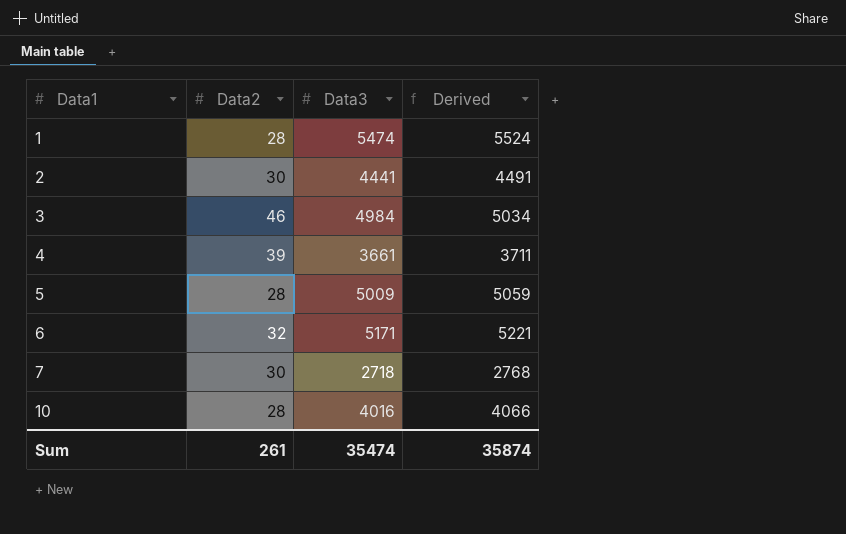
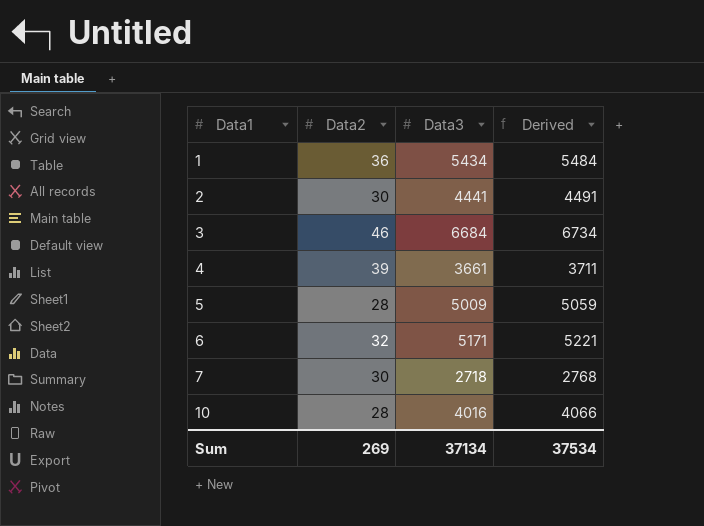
1 | Data2: 28 -> 36
1 | Data3: 5474 -> 5434
1 | Derived: 5524 -> 5484
3 | Data3: 4984 -> 6684
3 | Derived: 5034 -> 6734
Sum | Data2: 261 -> 269
Sum | Data3: 35474 -> 37134
Sum | Derived: 35874 -> 37534

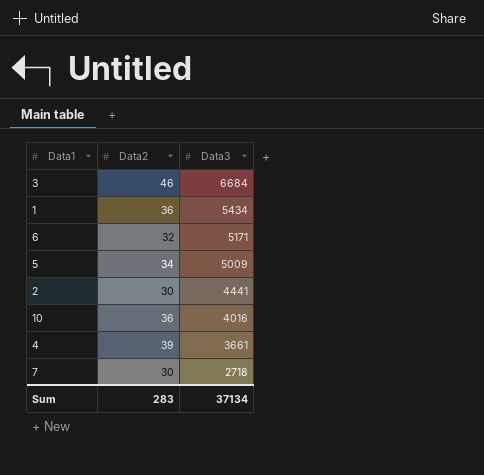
row order: Data1 ascending -> Data3 descending
column Derived | formula: [Data3] + 50 -> none
5 | Data2: 28 -> 34
10 | Data2: 28 -> 36
Sum | Data2: 269 -> 283

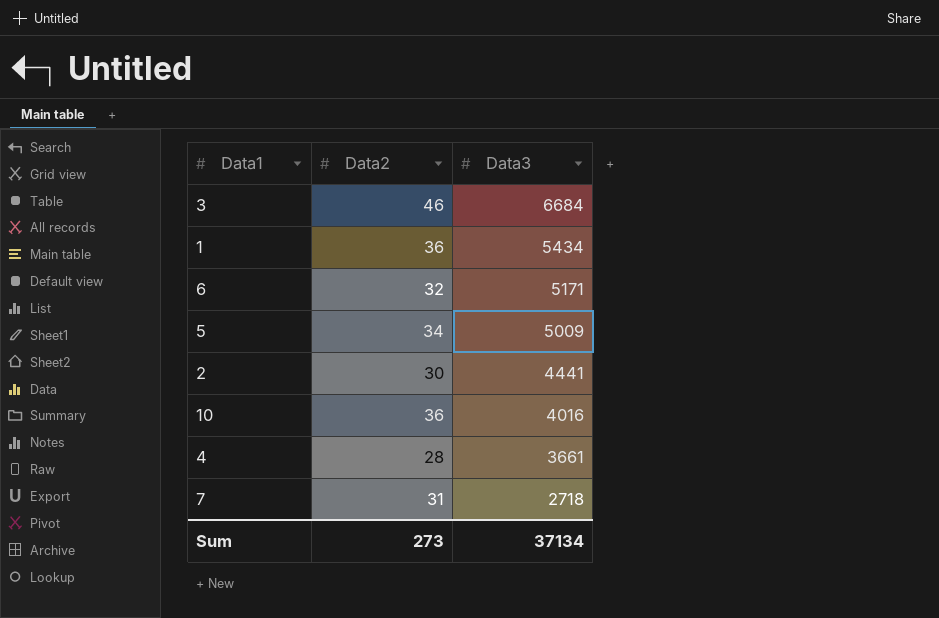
4 | Data2: 39 -> 28
7 | Data2: 30 -> 31
Sum | Data2: 283 -> 273

